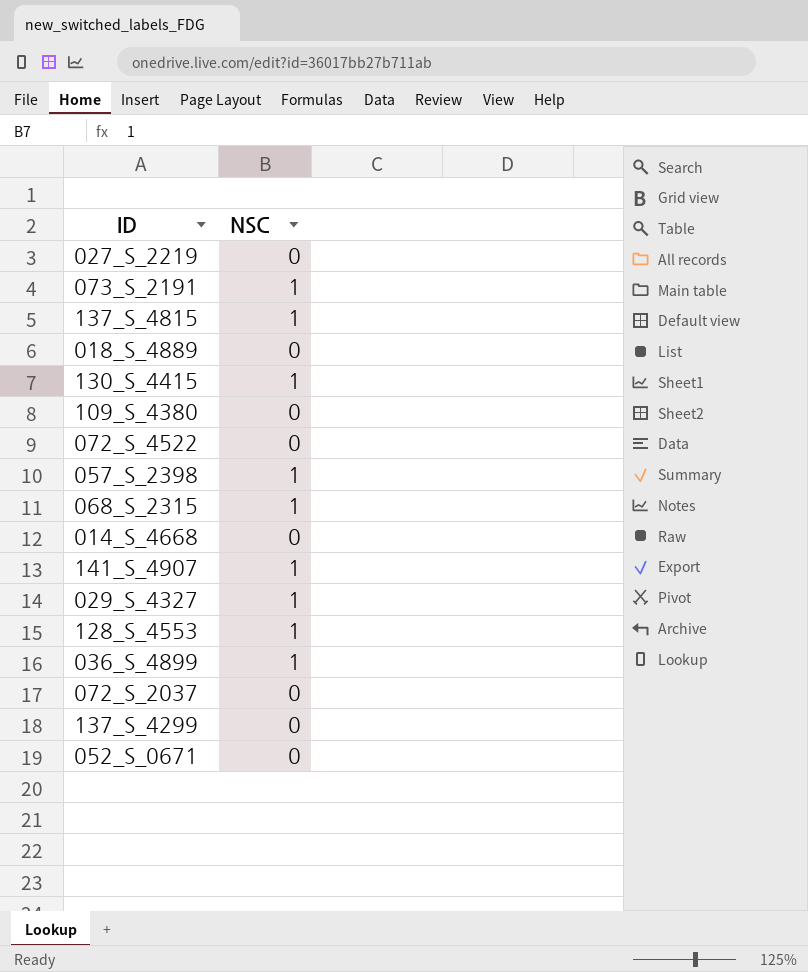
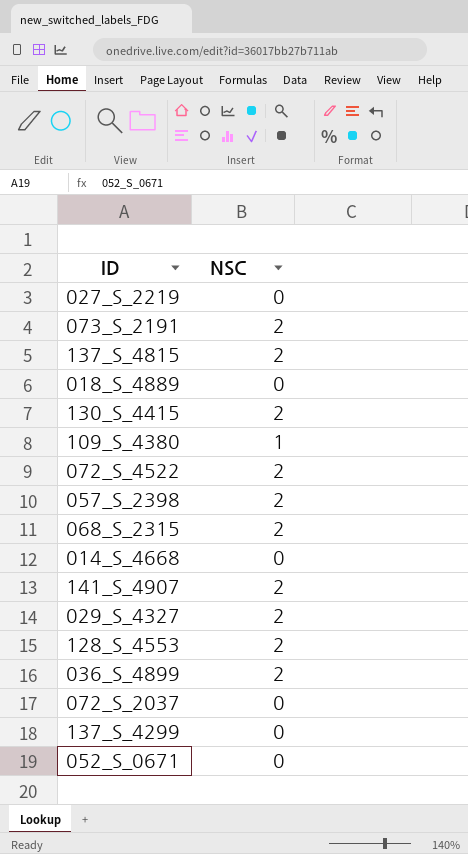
073_S_2191 | NSC: 1 -> 2
137_S_4815 | NSC: 1 -> 2
130_S_4415 | NSC: 1 -> 2
109_S_4380 | NSC: 0 -> 1
072_S_4522 | NSC: 0 -> 2
057_S_2398 | NSC: 1 -> 2
068_S_2315 | NSC: 1 -> 2
141_S_4907 | NSC: 1 -> 2
029_S_4327 | NSC: 1 -> 2
128_S_4553 | NSC: 1 -> 2
036_S_4899 | NSC: 1 -> 2

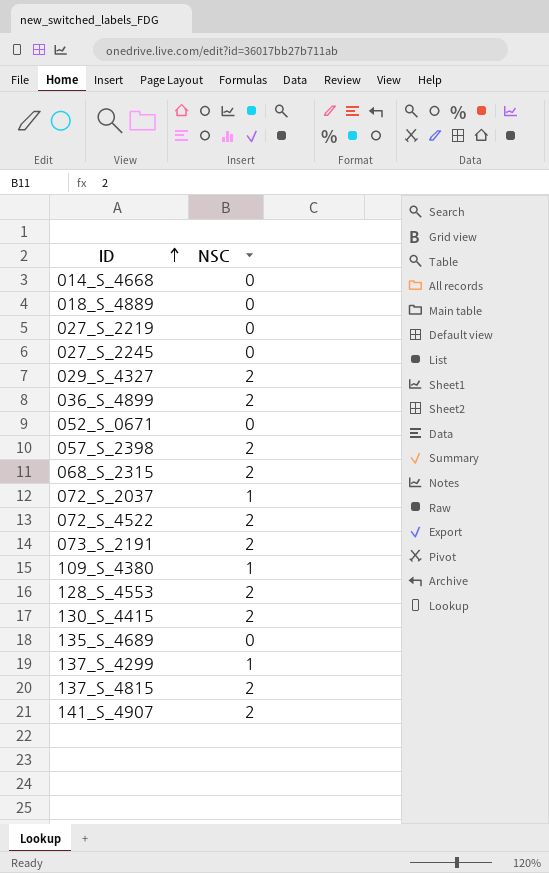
row order: none -> ID ascending
row 027_S_2245: none -> 0
072_S_2037 | NSC: 0 -> 1
row 135_S_4689: none -> 0
137_S_4299 | NSC: 0 -> 1

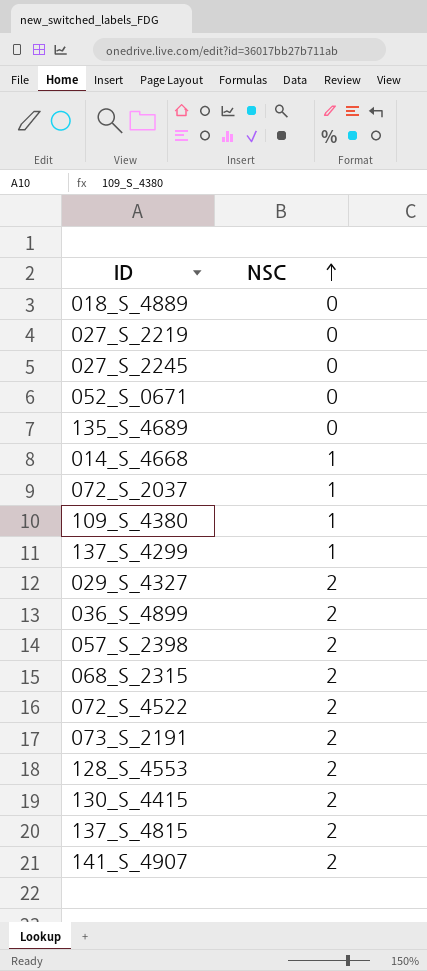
row order: ID ascending -> NSC ascending
014_S_4668 | NSC: 0 -> 1

